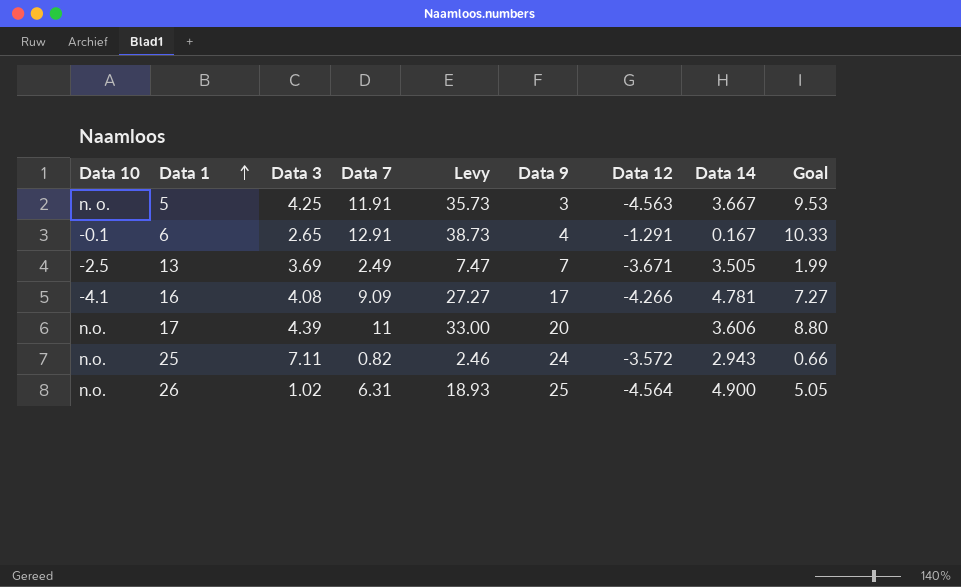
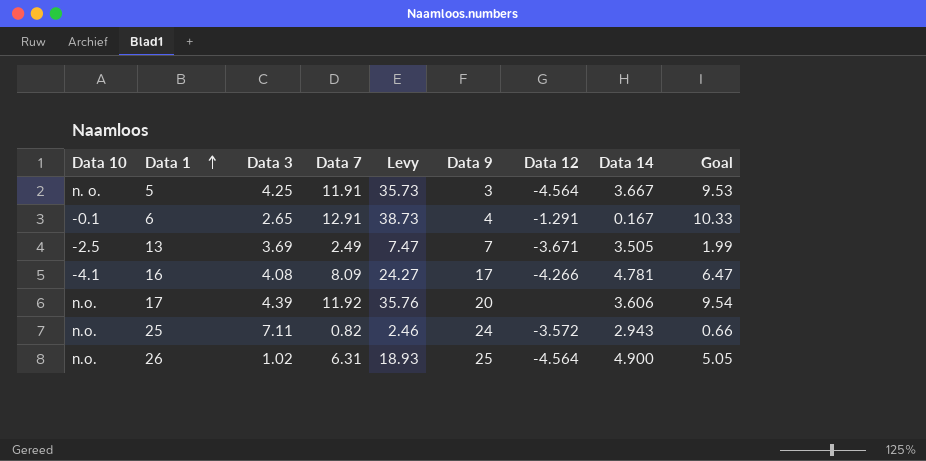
5 | Data 12: -4.563 -> -4.564
16 | Data 7: 9.09 -> 8.09
16 | Levy: 27.27 -> 24.27
16 | Goal: 7.27 -> 6.47
17 | Data 7: 11 -> 11.92
17 | Levy: 33.00 -> 35.76
17 | Goal: 8.80 -> 9.54

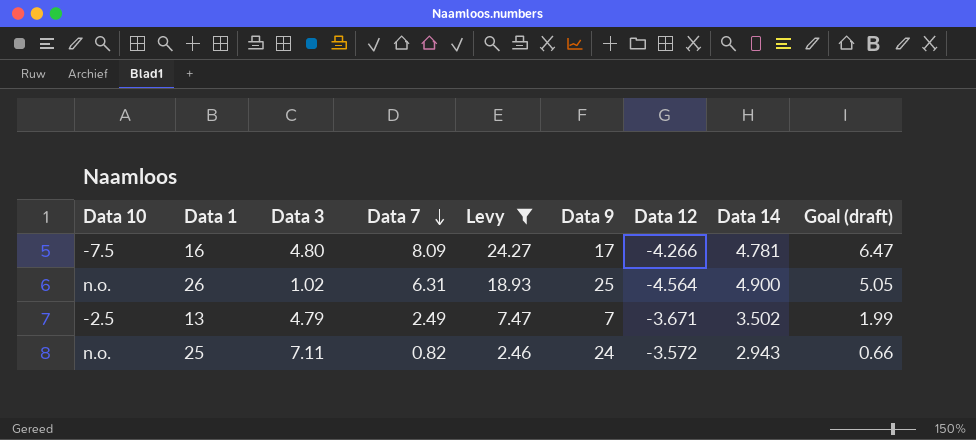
filter: none -> Levy <= 24.27
row order: Data 1 ascending -> Data 7 descending
column name: Goal -> Goal (draft)
16 | Data 10: -4.1 -> -7.5
16 | Data 3: 4.08 -> 4.80
13 | Data 3: 3.69 -> 4.79
13 | Data 14: 3.505 -> 3.502

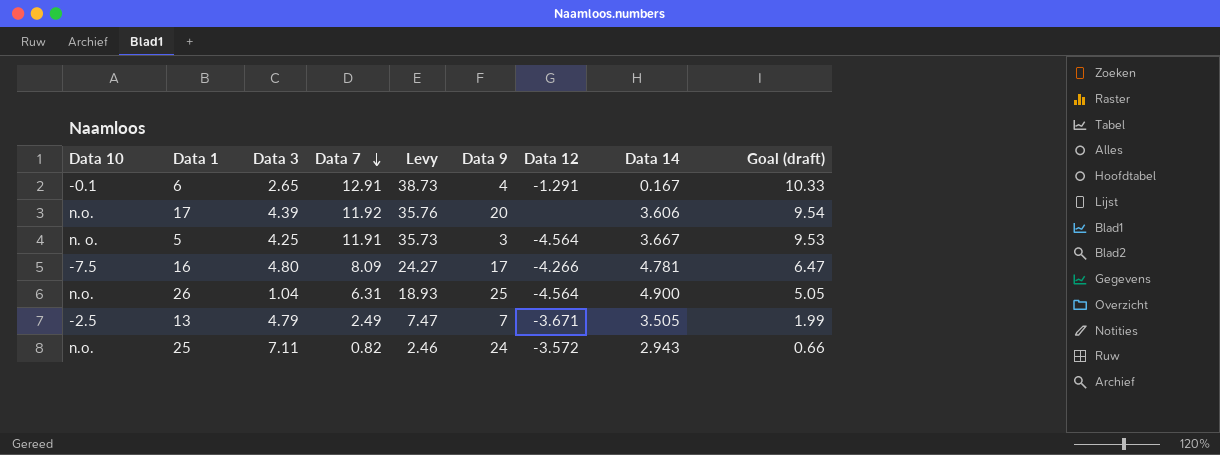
filter: Levy <= 24.27 -> none
26 | Data 3: 1.02 -> 1.04
13 | Data 14: 3.502 -> 3.505

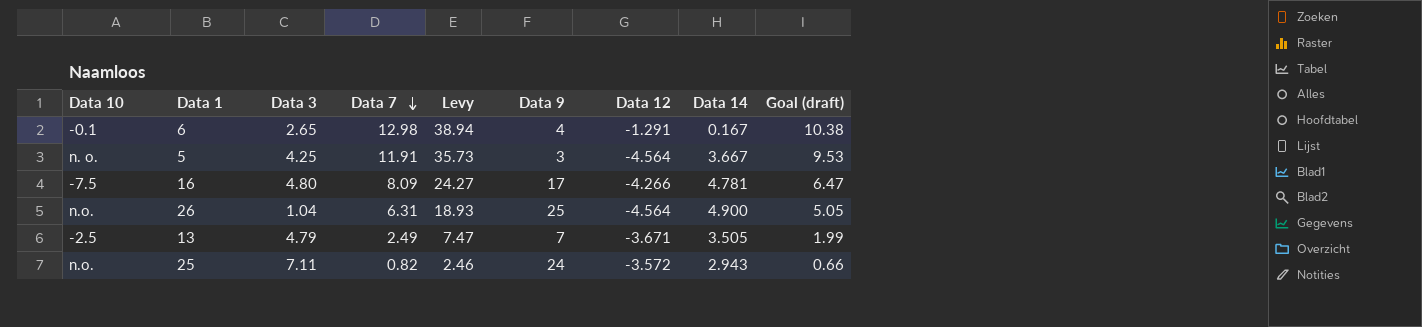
row 17: n.o. | 4.39 | 11.92 | 35.76 | 20 | none | 3.606 | 9.54 -> none
6 | Data 7: 12.91 -> 12.98
6 | Levy: 38.73 -> 38.94
6 | Goal (draft): 10.33 -> 10.38

